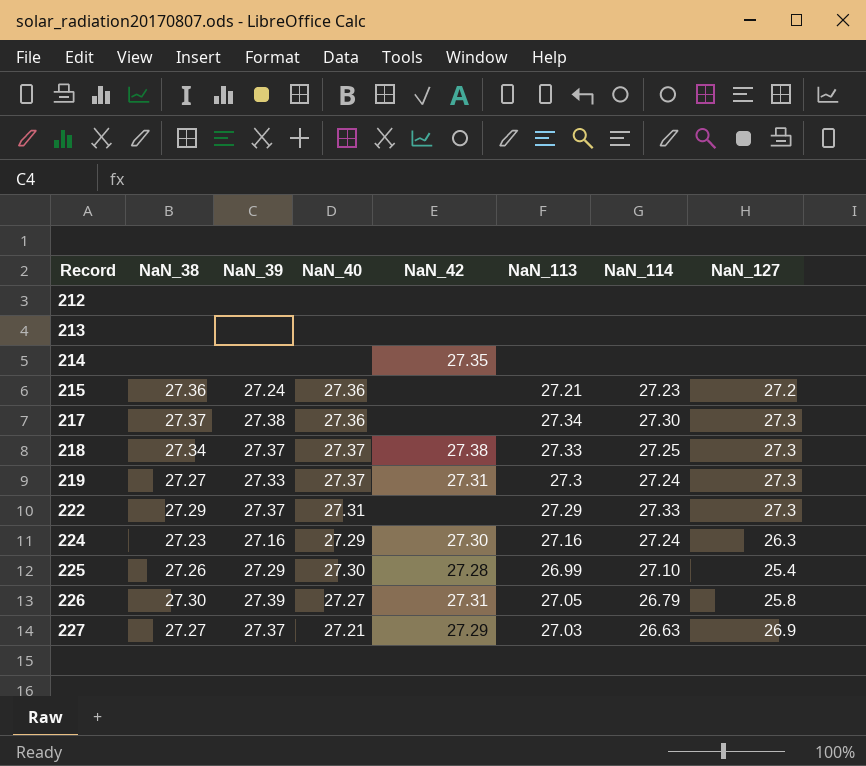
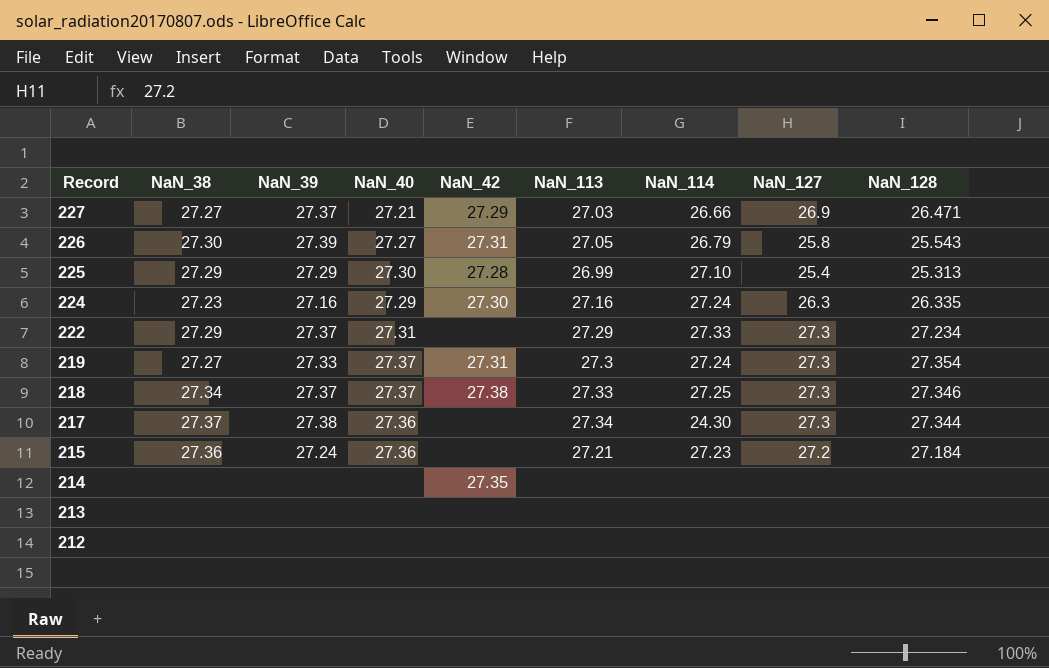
row order: Record ascending -> Record descending
column NaN_128 | position: none -> 9
227 | NaN_114: 26.63 -> 26.66
225 | NaN_38: 27.26 -> 27.29
217 | NaN_114: 27.30 -> 24.30

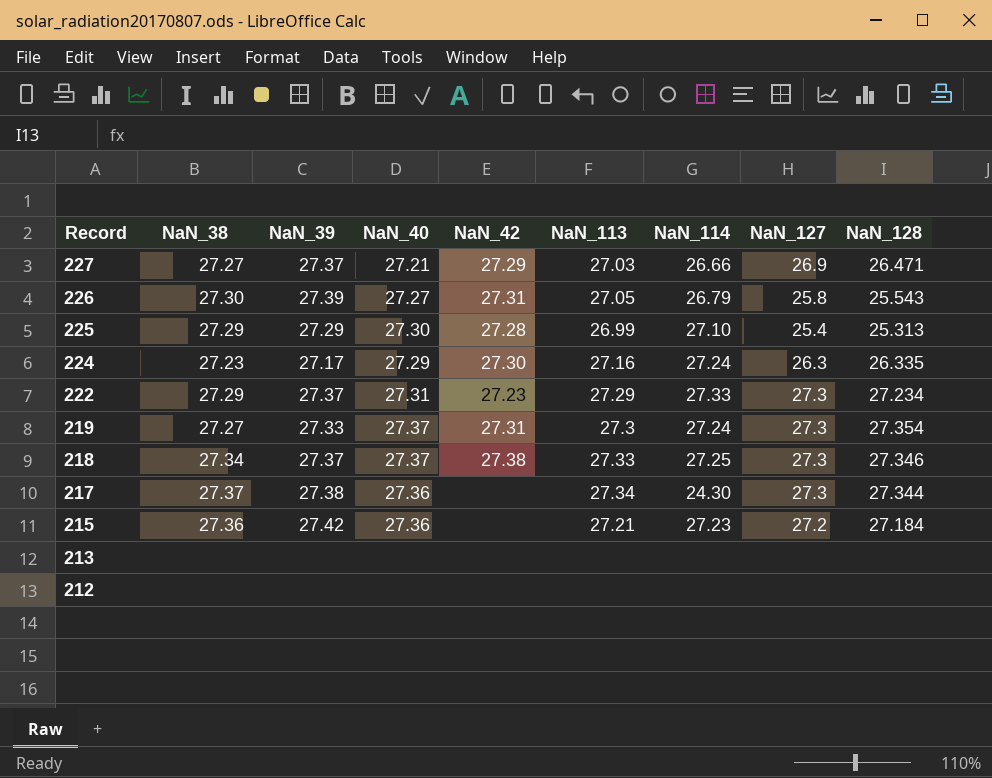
row 214: none | none | none | 27.35 | none | none | none | none -> none
224 | NaN_39: 27.16 -> 27.17
222 | NaN_42: none -> 27.23
215 | NaN_39: 27.24 -> 27.42

